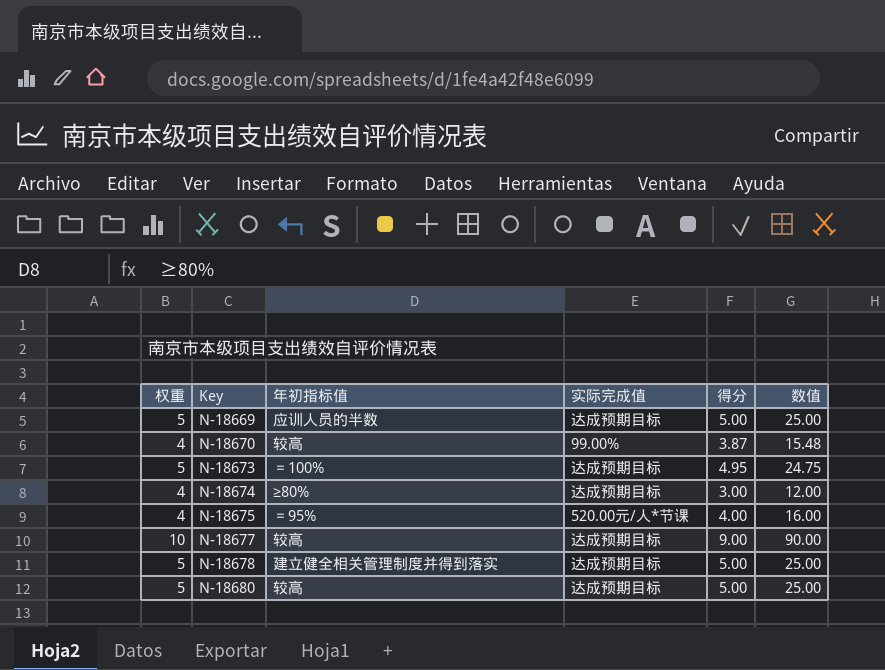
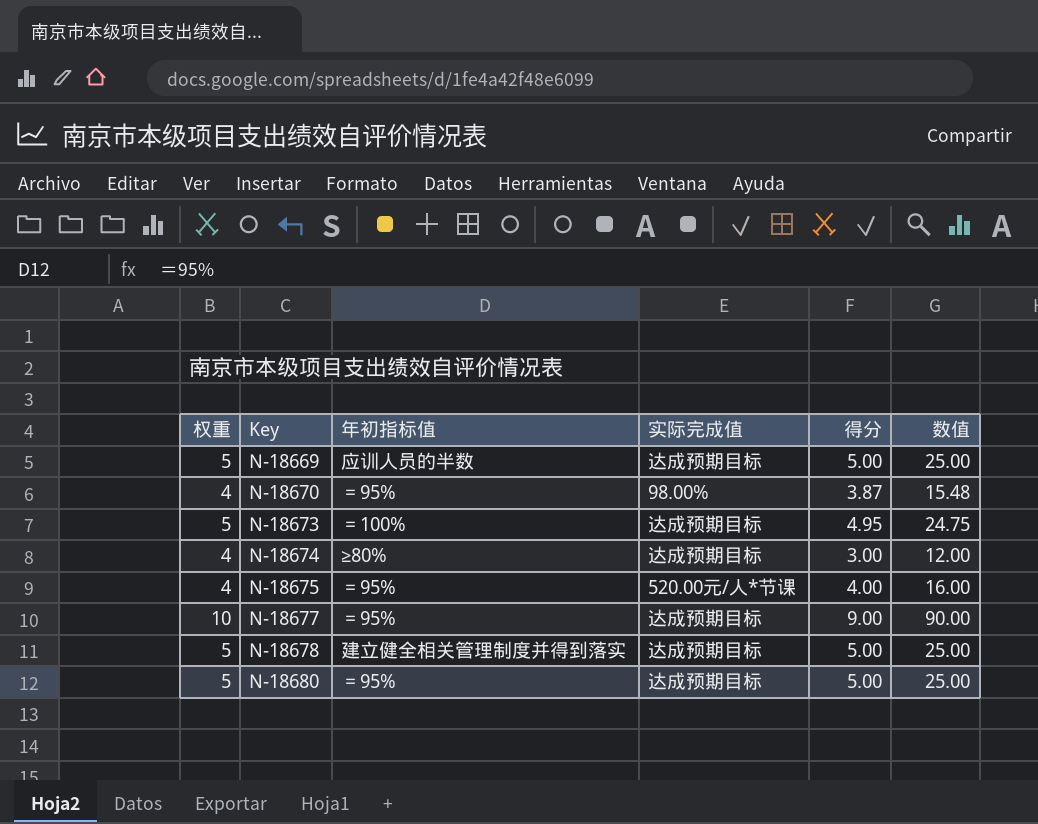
N-18670 | 年初指标值: 较高 -> ＝95%
N-18670 | 实际完成值: 99.00% -> 98.00%
N-18677 | 年初指标值: 较高 -> ＝95%
N-18680 | 年初指标值: 较高 -> ＝95%

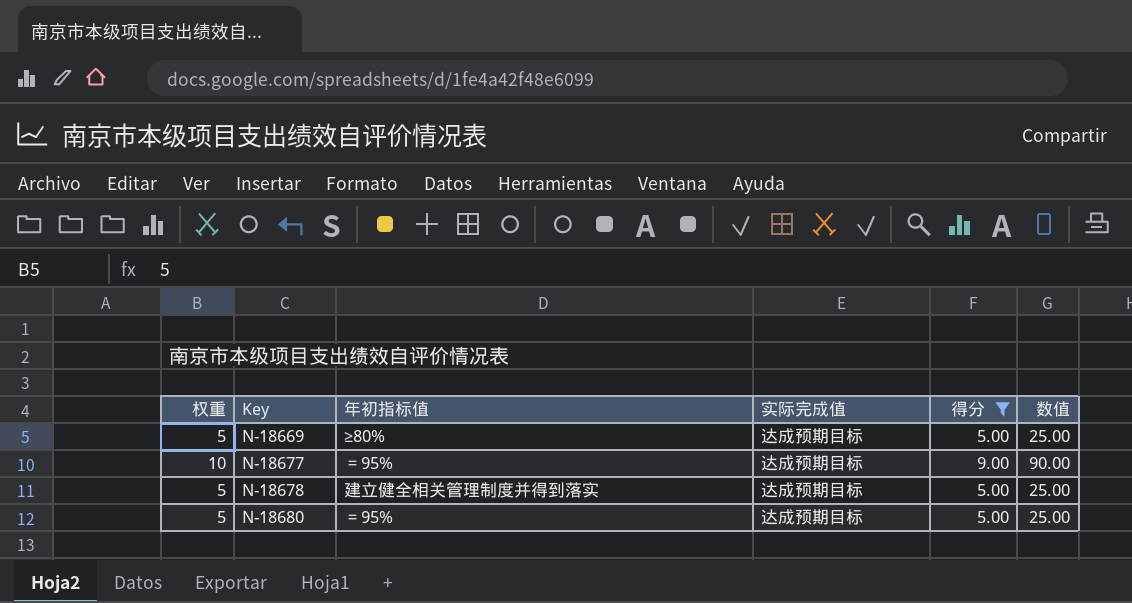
filter: none -> 得分 >= 5.00
N-18669 | 年初指标值: 应训人员的半数 -> ≥80%

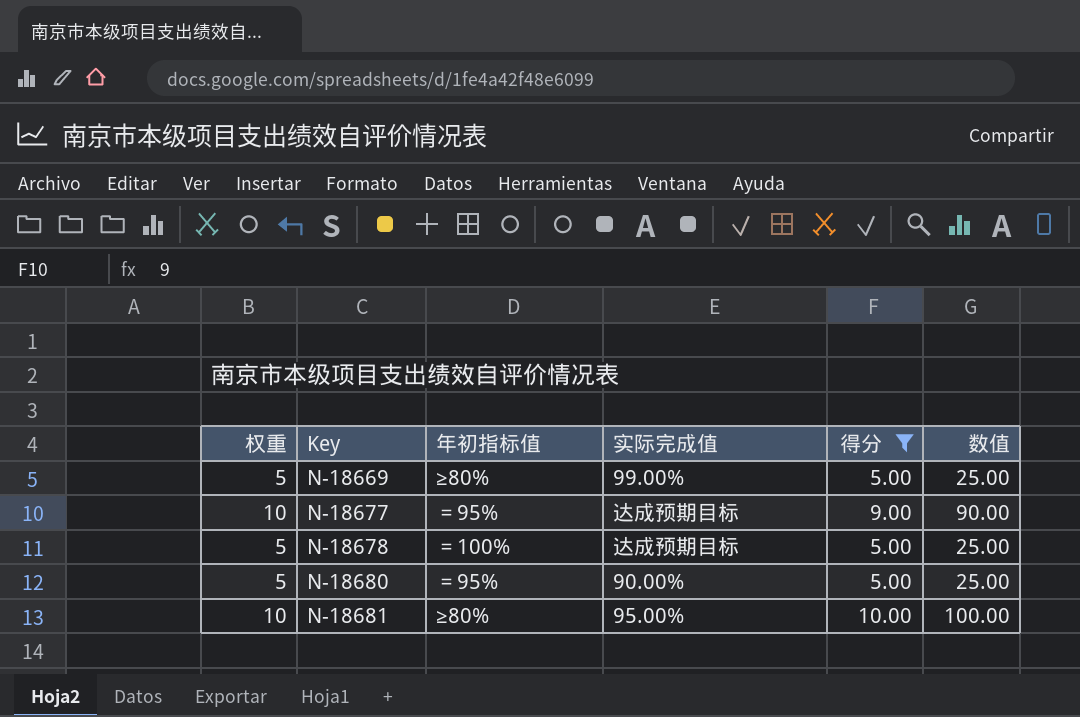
N-18669 | 实际完成值: 达成预期目标 -> 99.00%
N-18678 | 年初指标值: 建立健全相关管理制度并得到落实 -> ＝100%
N-18680 | 实际完成值: 达成预期目标 -> 90.00%
row N-18681: none -> 10 | ≥80% | 95.00% | 10.00 | 100.00

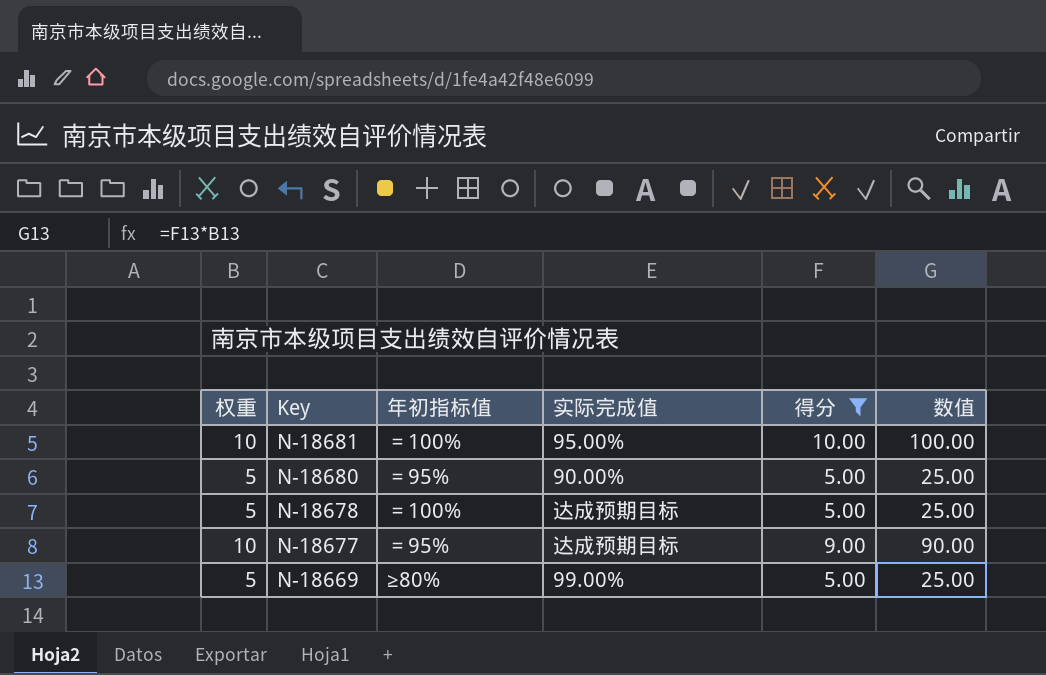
row order: Key ascending -> Key descending
N-18681 | 年初指标值: ≥80% -> ＝100%

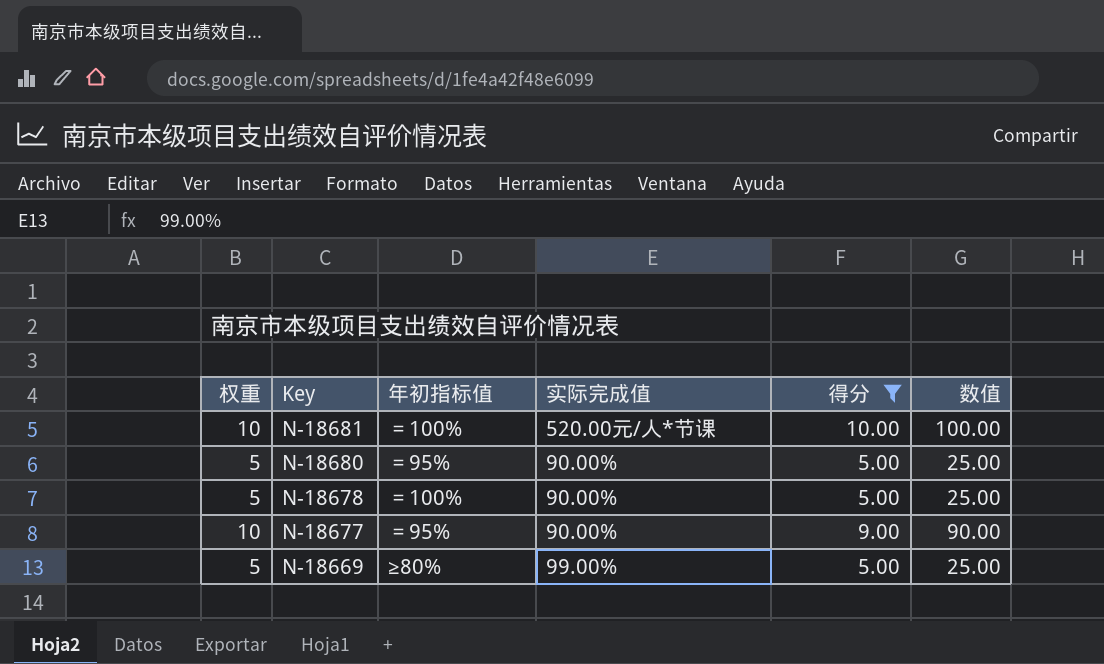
N-18681 | 实际完成值: 95.00% -> 520.00元/人*节课
N-18678 | 实际完成值: 达成预期目标 -> 90.00%
N-18677 | 实际完成值: 达成预期目标 -> 90.00%

